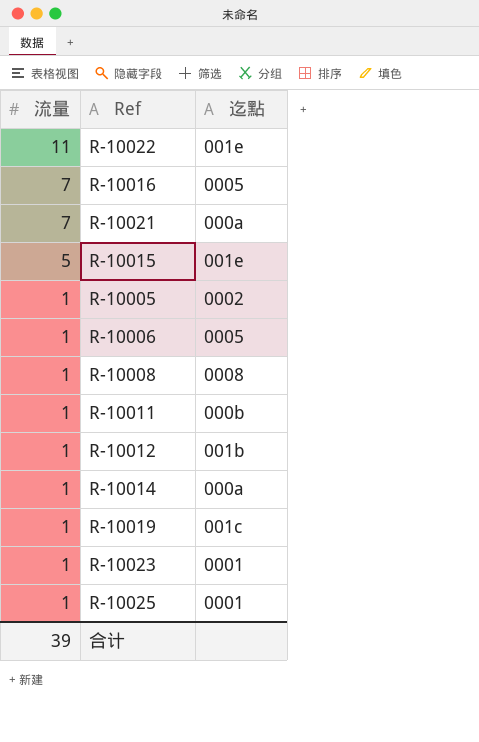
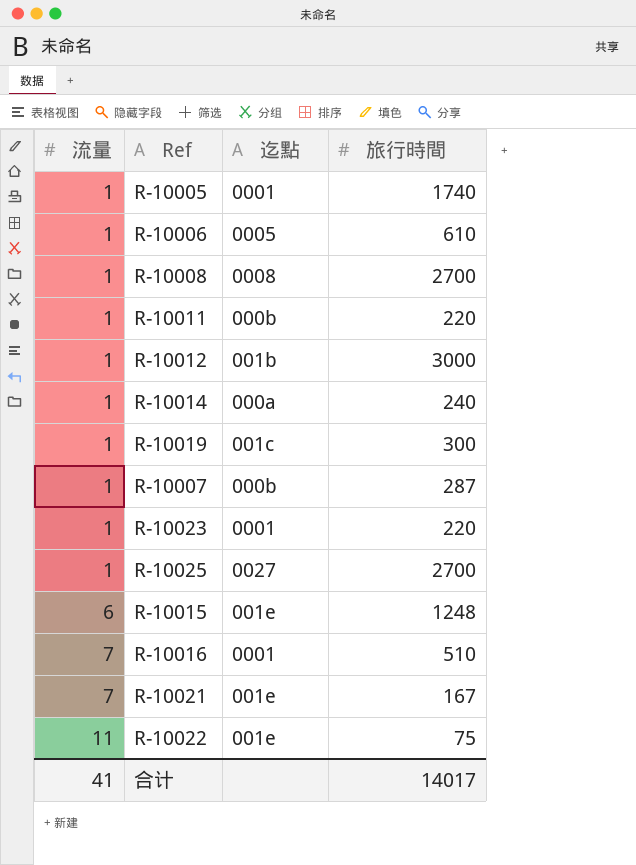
row order: 流量 descending -> 流量 ascending
column 旅行時間 | position: none -> 4
R-10005 | 迄點: 0002 -> 0001
row R-10007: none -> 1 | 000b | 287
R-10025 | 迄點: 0001 -> 0027
R-10015 | 流量: 5 -> 6
R-10016 | 迄點: 0005 -> 0001
R-10021 | 迄點: 000a -> 001e
合计 | 流量: 39 -> 41

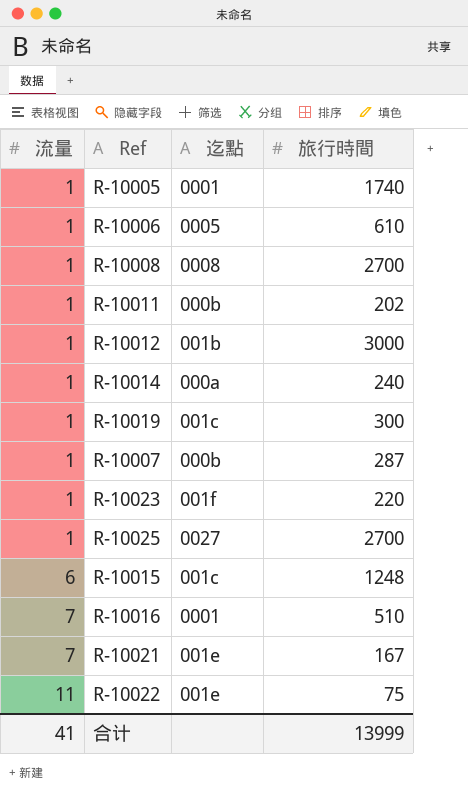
R-10011 | 旅行時間: 220 -> 202
R-10023 | 迄點: 0001 -> 001f
R-10015 | 迄點: 001e -> 001c
合计 | 旅行時間: 14017 -> 13999

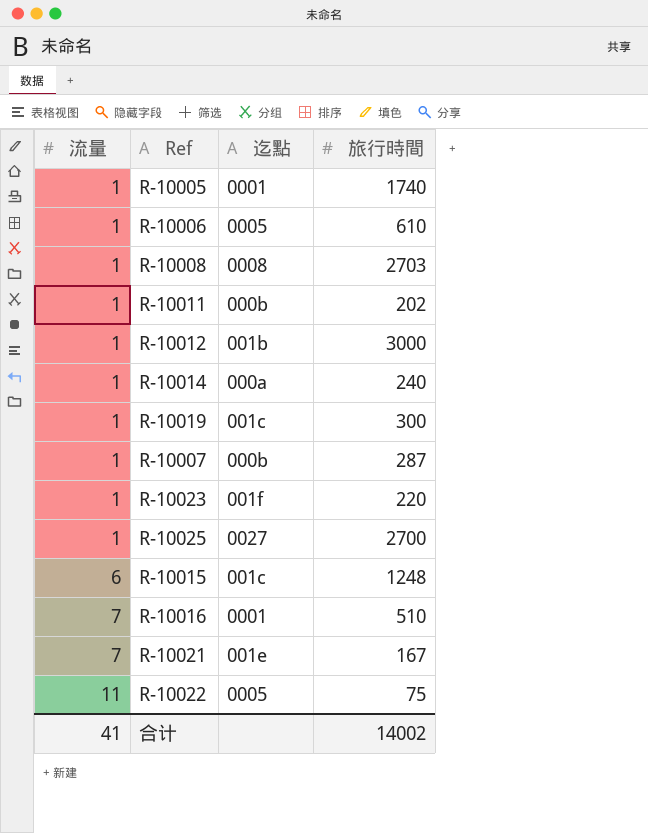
R-10008 | 旅行時間: 2700 -> 2703
R-10022 | 迄點: 001e -> 0005
合计 | 旅行時間: 13999 -> 14002

